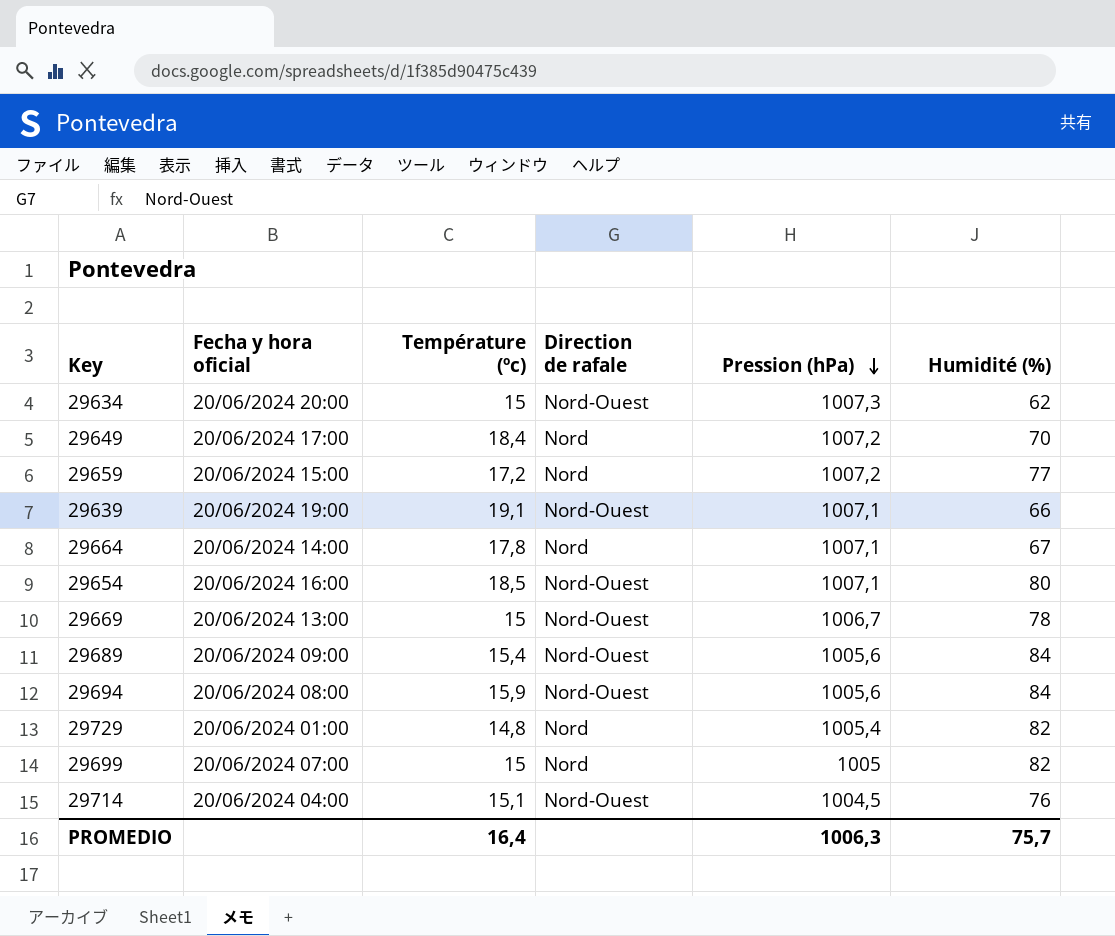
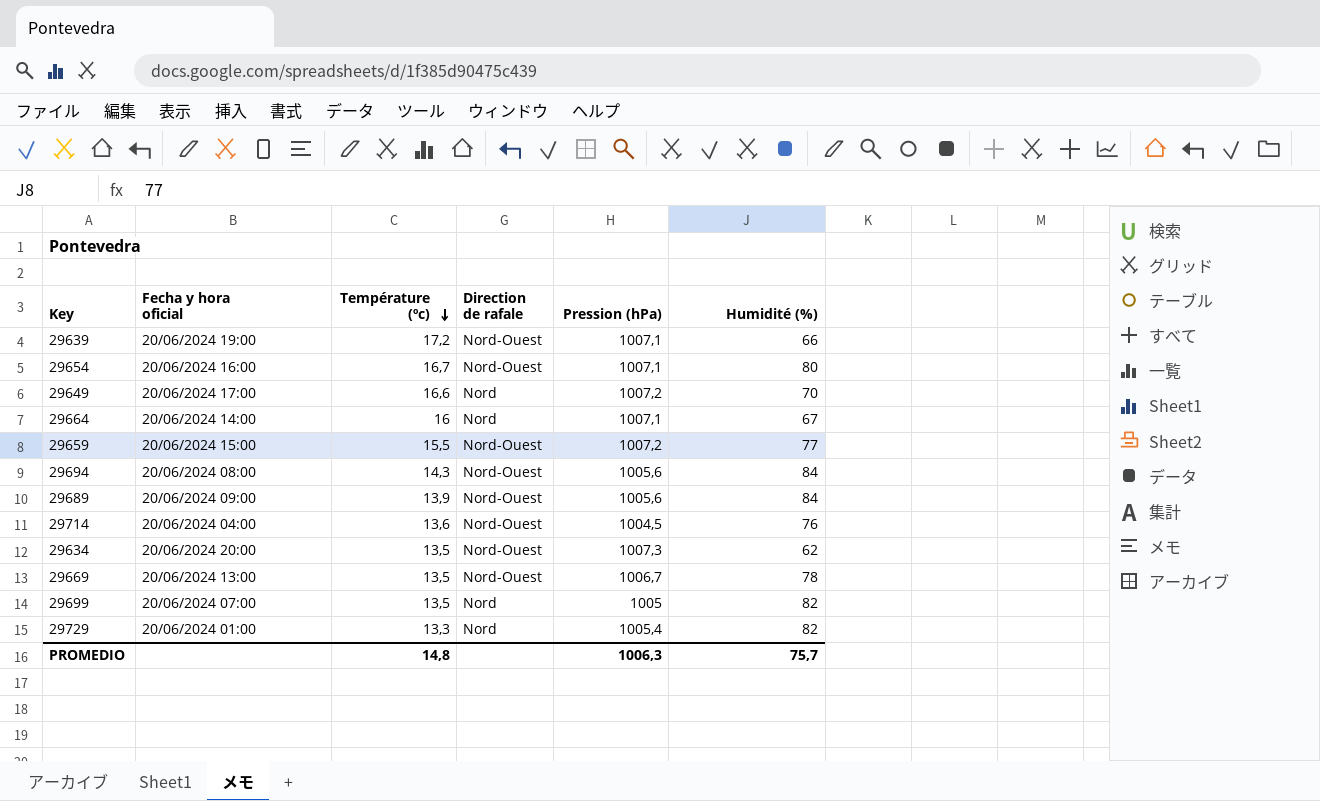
row order: Pression (hPa) descending -> Température (ºc) descending
29639 | Température (ºc): 19,1 -> 17,2
29654 | Température (ºc): 18,5 -> 16,7
29649 | Température (ºc): 18,4 -> 16,6
29664 | Température (ºc): 17,8 -> 16
29659 | Température (ºc): 17,2 -> 15,5
29659 | Direction de rafale: Nord -> Nord-Ouest
29694 | Température (ºc): 15,9 -> 14,3
29689 | Température (ºc): 15,4 -> 13,9
29714 | Température (ºc): 15,1 -> 13,6
29634 | Température (ºc): 15 -> 13,5
29669 | Température (ºc): 15 -> 13,5
29699 | Température (ºc): 15 -> 13,5
29729 | Température (ºc): 14,8 -> 13,3
PROMEDIO | Température (ºc): 16,4 -> 14,8

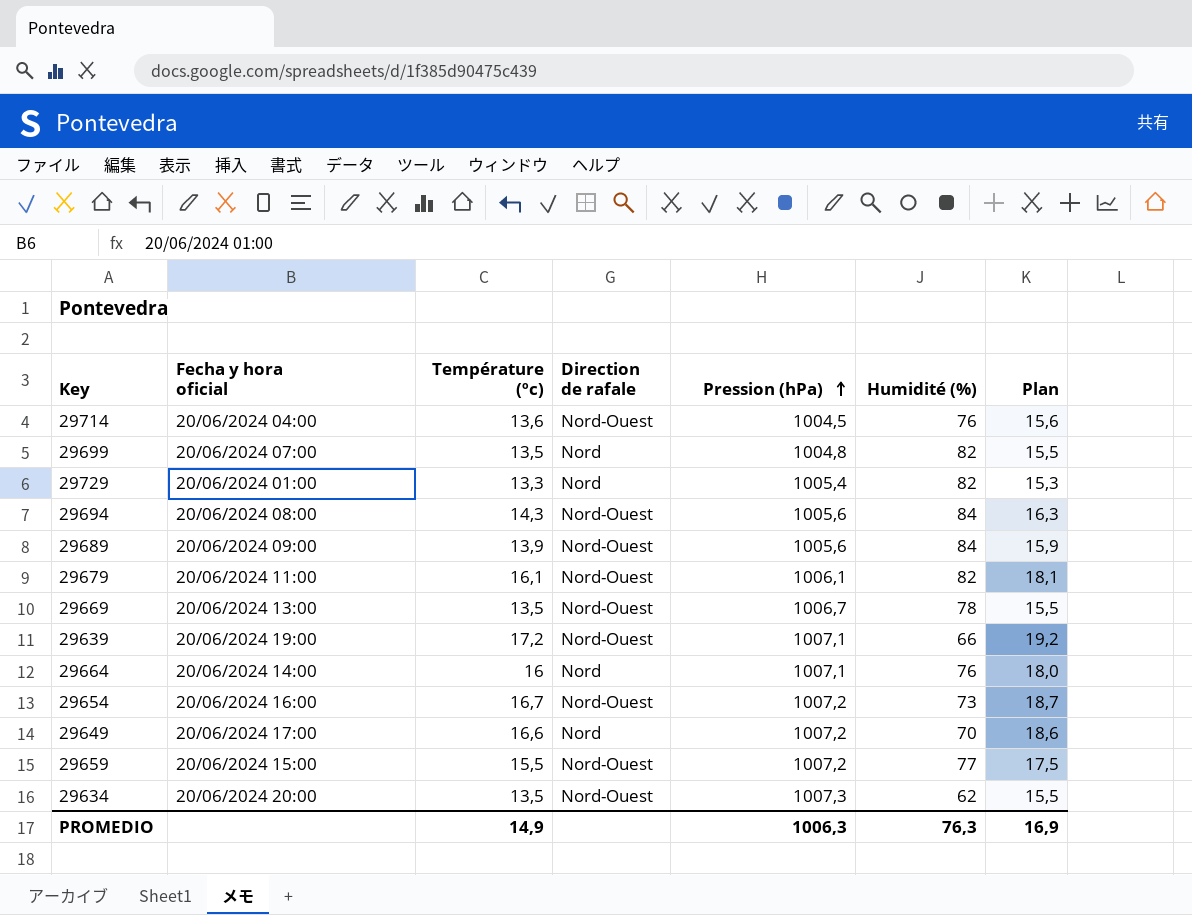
row order: Température (ºc) descending -> Pression (hPa) ascending
column Plan | formula: none -> [Température (ºc)] + 2
29699 | Pression (hPa): 1005 -> 1004,8
row 29679: none -> 20/06/2024 11:00 | 16,1 | Nord-Ouest | 1006,1 | 82 | 18,1
29664 | Humidité (%): 67 -> 76
29654 | Pression (hPa): 1007,1 -> 1007,2
29654 | Humidité (%): 80 -> 73
PROMEDIO | Température (ºc): 14,8 -> 14,9
PROMEDIO | Humidité (%): 75,7 -> 76,3

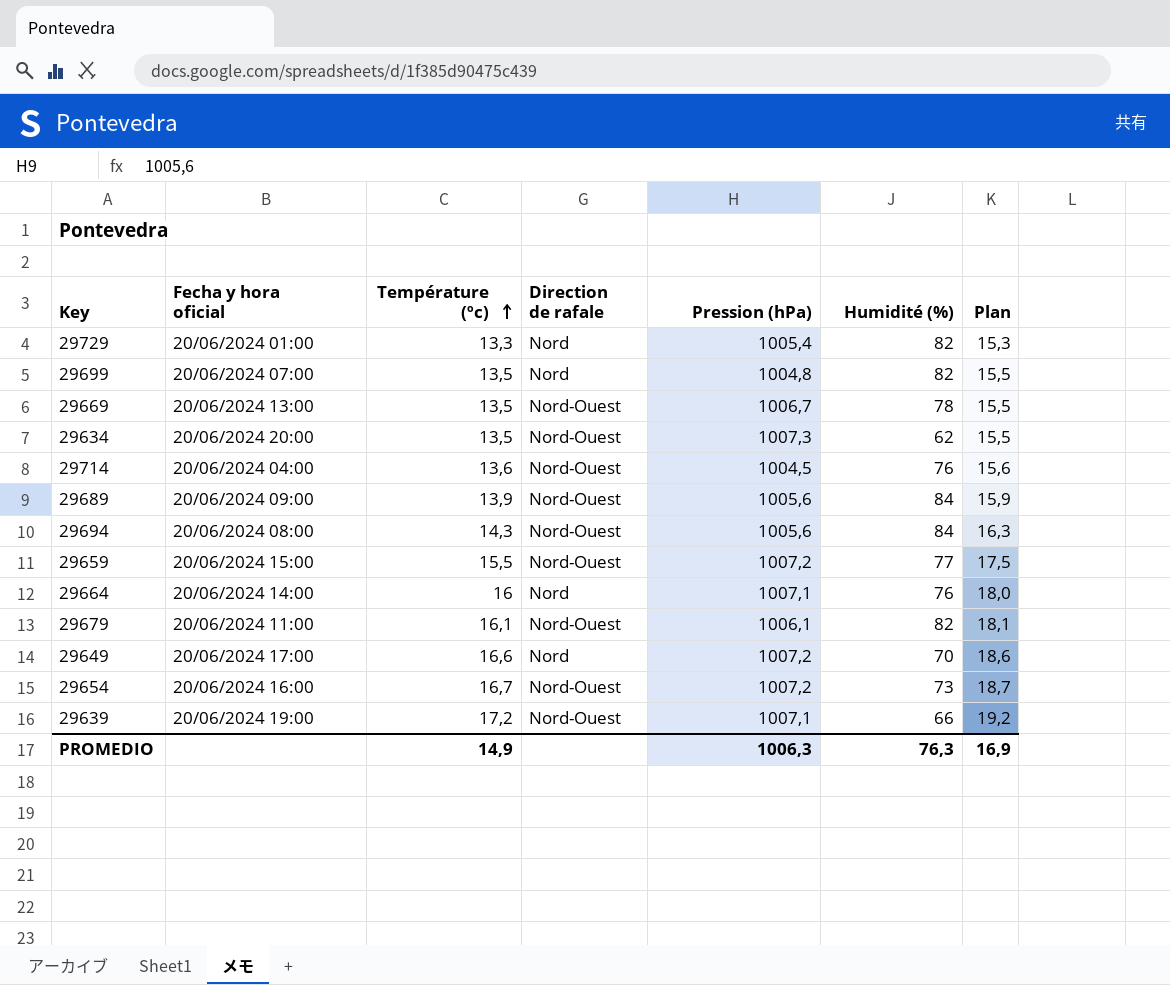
row order: Pression (hPa) ascending -> Température (ºc) ascending

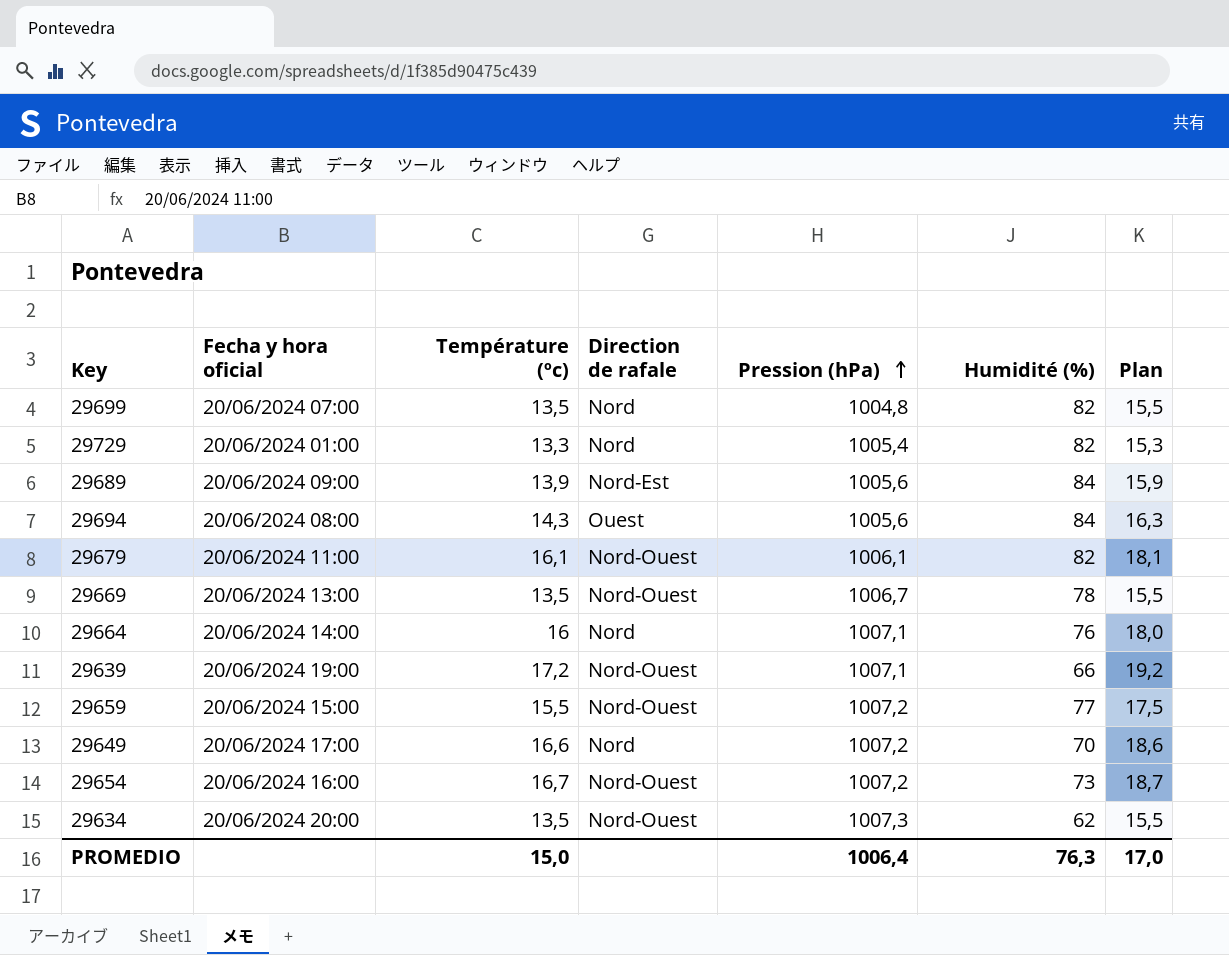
row order: Température (ºc) ascending -> Pression (hPa) ascending
row 29714: 20/06/2024 04:00 | 13,6 | Nord-Ouest | 1004,5 | 76 | 15,6 -> none
29689 | Direction de rafale: Nord-Ouest -> Nord-Est
29694 | Direction de rafale: Nord-Ouest -> Ouest
PROMEDIO | Température (ºc): 14,9 -> 15,0
PROMEDIO | Pression (hPa): 1006,3 -> 1006,4
PROMEDIO | Plan: 16,9 -> 17,0

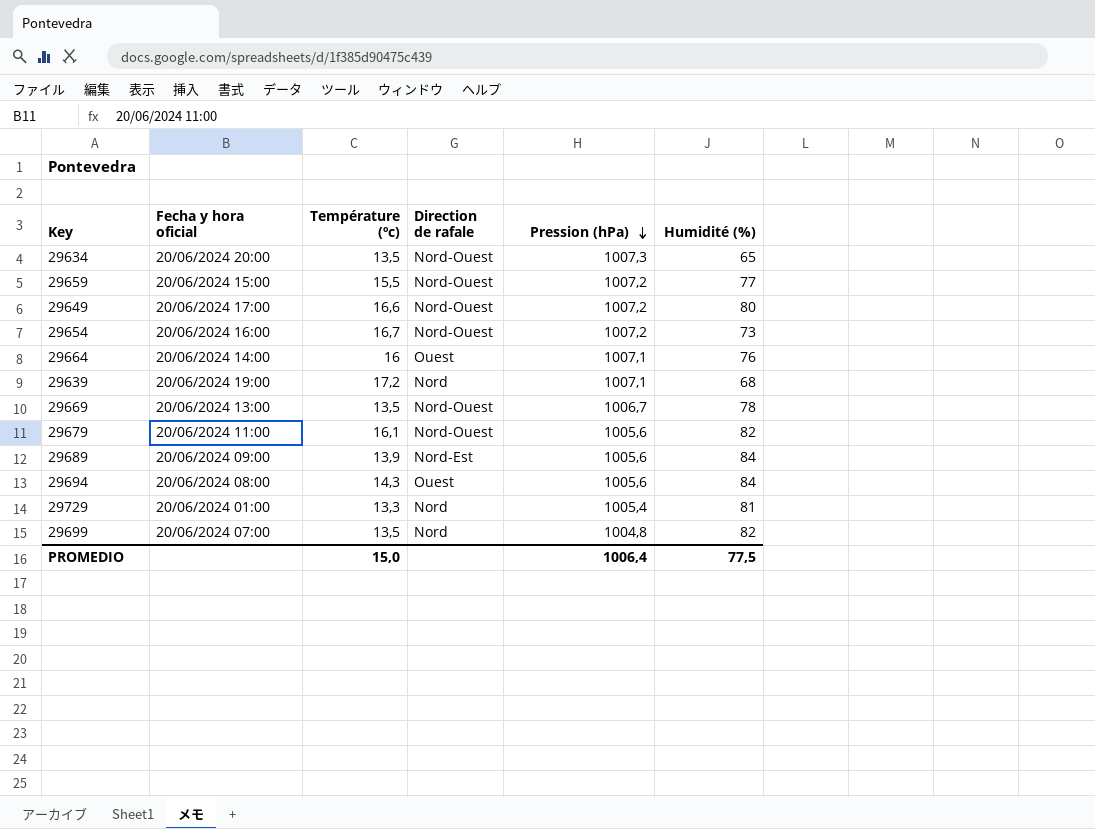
row order: Pression (hPa) ascending -> Pression (hPa) descending
column Plan | formula: [Température (ºc)] + 2 -> none
29634 | Humidité (%): 62 -> 65
29649 | Direction de rafale: Nord -> Nord-Ouest
29649 | Humidité (%): 70 -> 80
29664 | Direction de rafale: Nord -> Ouest
29639 | Direction de rafale: Nord-Ouest -> Nord
29639 | Humidité (%): 66 -> 68
29679 | Pression (hPa): 1006,1 -> 1005,6
29729 | Humidité (%): 82 -> 81
PROMEDIO | Humidité (%): 76,3 -> 77,5

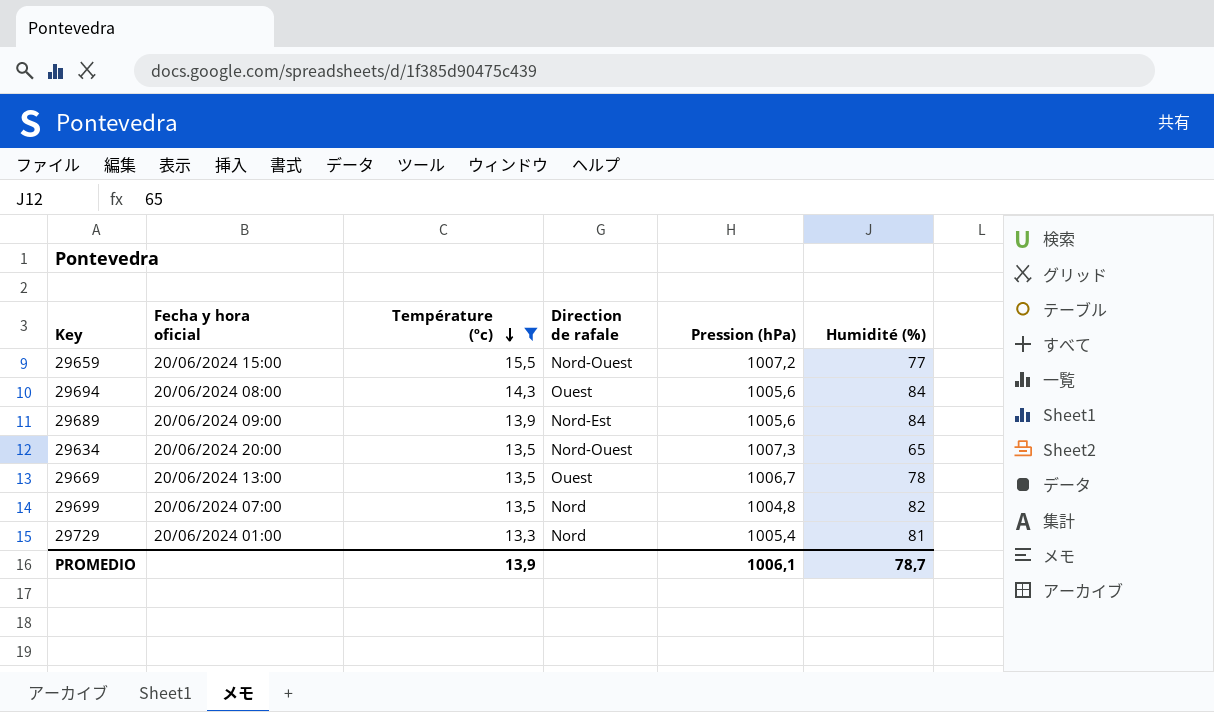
filter: none -> Température (ºc) <= 15,5
row order: Pression (hPa) descending -> Température (ºc) descending
29669 | Direction de rafale: Nord-Ouest -> Ouest
PROMEDIO | Température (ºc): 15,0 -> 13,9
PROMEDIO | Pression (hPa): 1006,4 -> 1006,1
PROMEDIO | Humidité (%): 77,5 -> 78,7

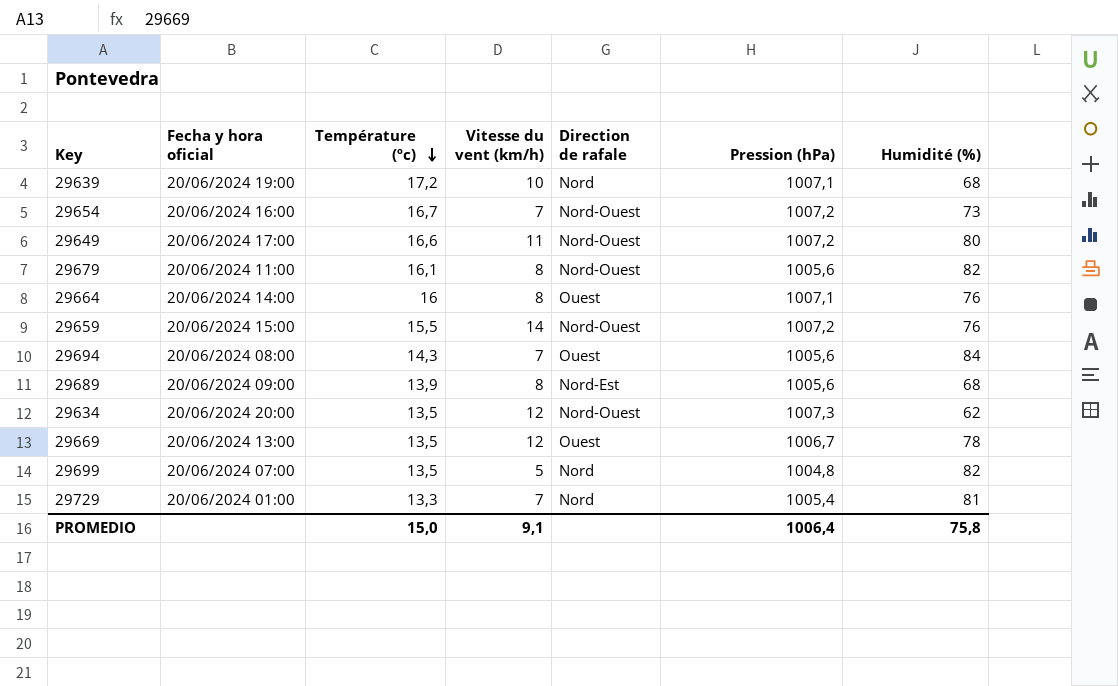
filter: Température (ºc) <= 15,5 -> none
column Vitesse du vent (km/h) | position: none -> 4
29659 | Humidité (%): 77 -> 76
29689 | Humidité (%): 84 -> 68
29634 | Humidité (%): 65 -> 62
PROMEDIO | Température (ºc): 13,9 -> 15,0
PROMEDIO | Pression (hPa): 1006,1 -> 1006,4
PROMEDIO | Humidité (%): 78,7 -> 75,8

